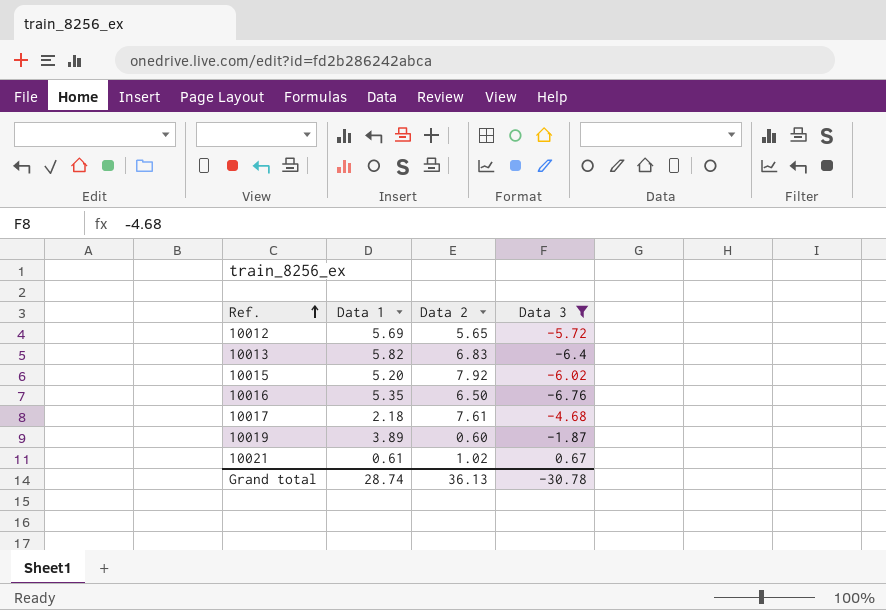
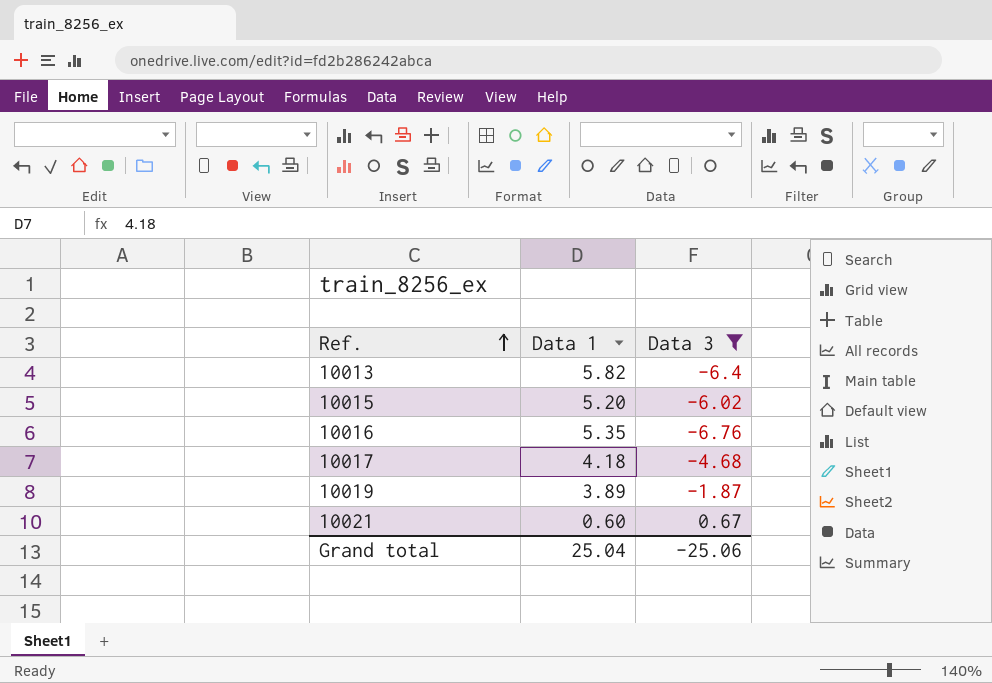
column Data 2 | position: 3 -> none
row 10012: 5.69 | 5.65 | -5.72 -> none
10017 | Data 1: 2.18 -> 4.18
10021 | Data 1: 0.61 -> 0.60
Grand total | Data 1: 28.74 -> 25.04
Grand total | Data 3: -30.78 -> -25.06

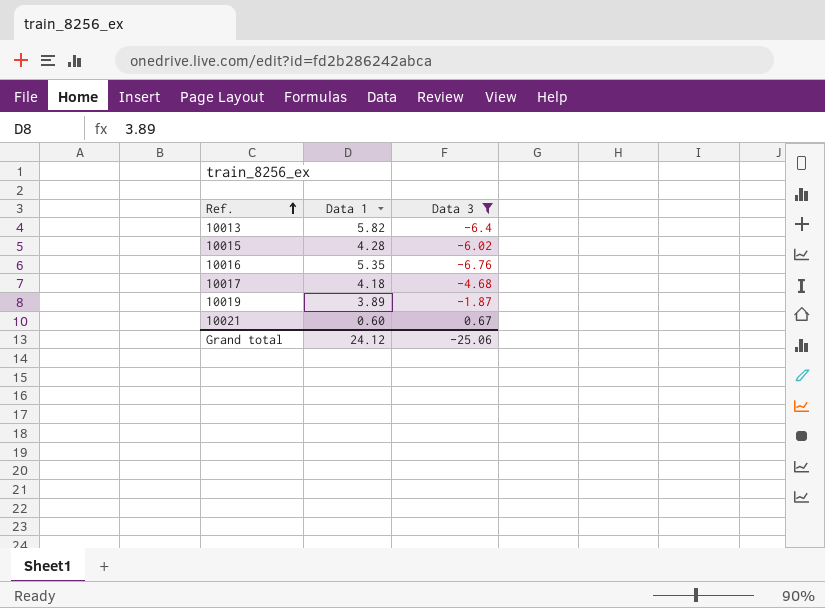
10015 | Data 1: 5.20 -> 4.28
Grand total | Data 1: 25.04 -> 24.12

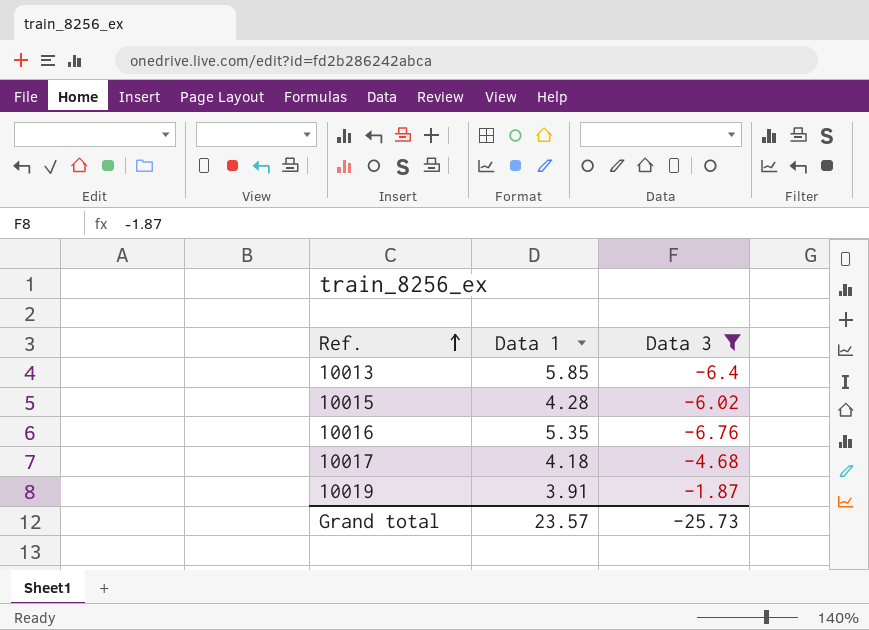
row 10021: 0.60 | 0.67 -> none
10013 | Data 1: 5.82 -> 5.85
10019 | Data 1: 3.89 -> 3.91
Grand total | Data 1: 24.12 -> 23.57
Grand total | Data 3: -25.06 -> -25.73

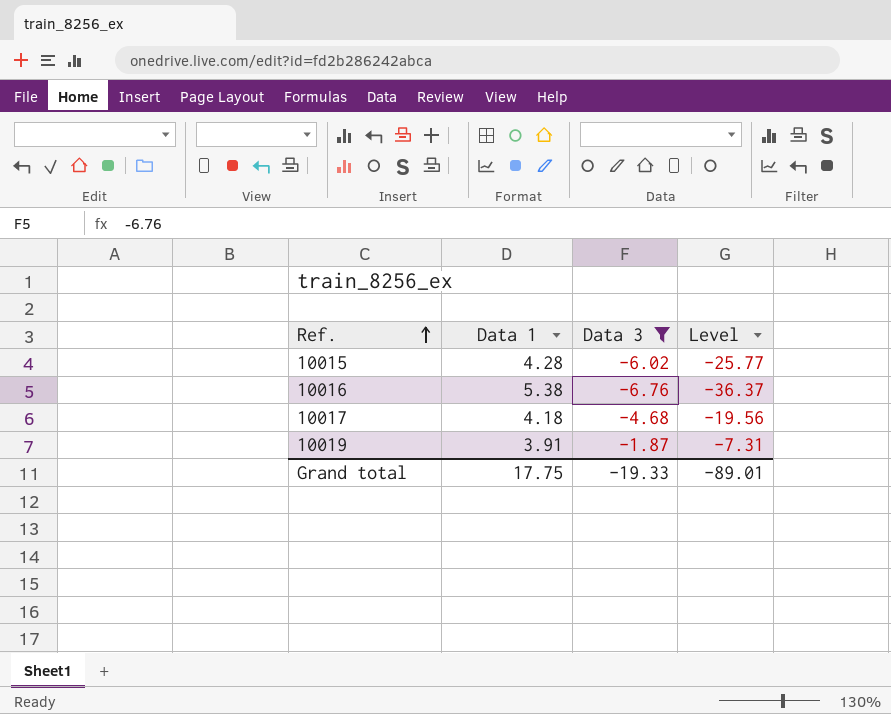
column Level | formula: none -> [Data 1] * [Data 3]
row 10013: 5.85 | -6.4 -> none
10016 | Data 1: 5.35 -> 5.38
Grand total | Data 1: 23.57 -> 17.75
Grand total | Data 3: -25.73 -> -19.33

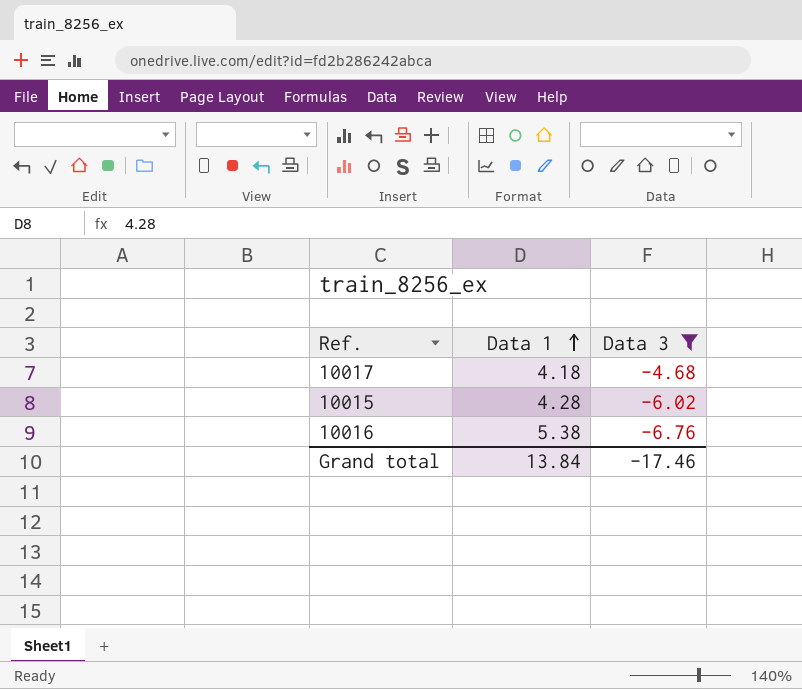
row order: Ref. ascending -> Data 1 ascending
column Level | formula: [Data 1] * [Data 3] -> none
row 10019: 3.91 | -1.87 | -7.31 -> none
Grand total | Data 1: 17.75 -> 13.84
Grand total | Data 3: -19.33 -> -17.46

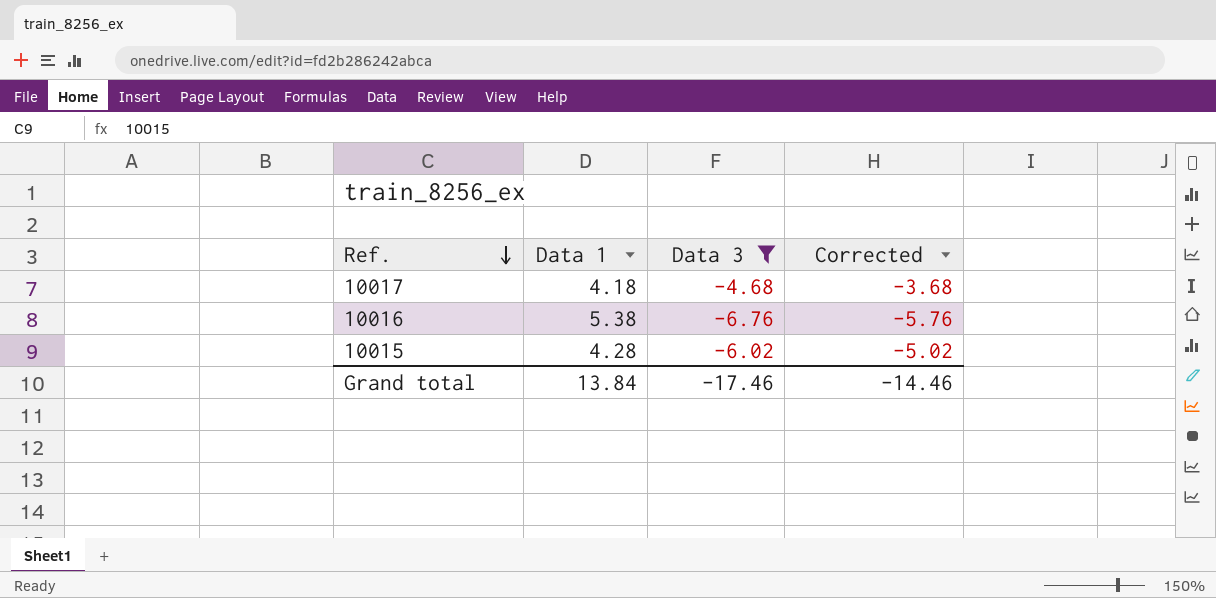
row order: Data 1 ascending -> Ref. descending
column Corrected | formula: none -> [Data 3] + 1

